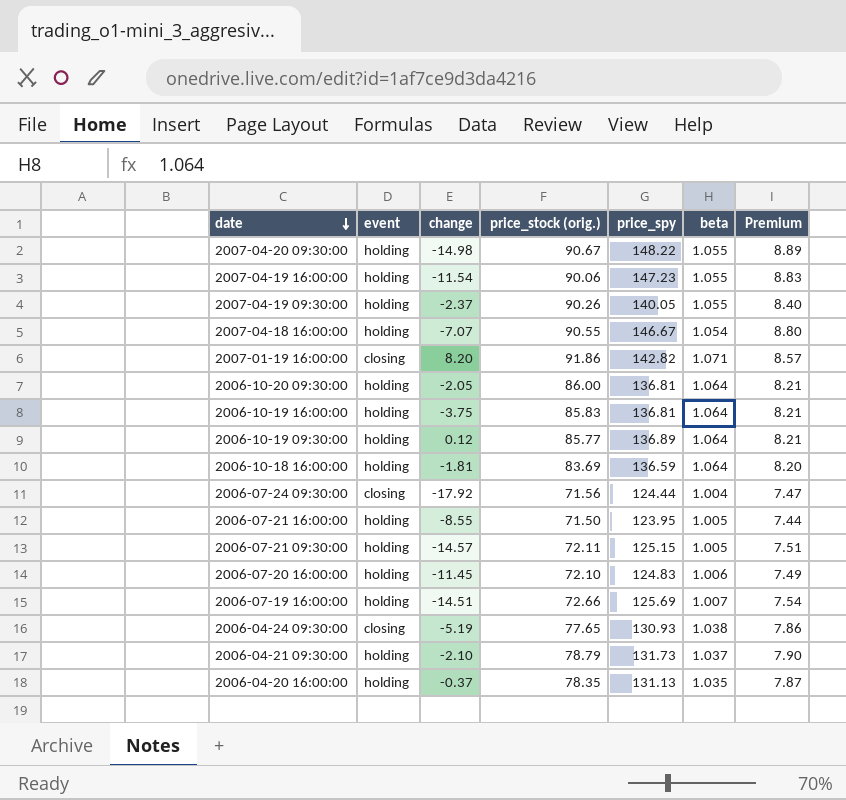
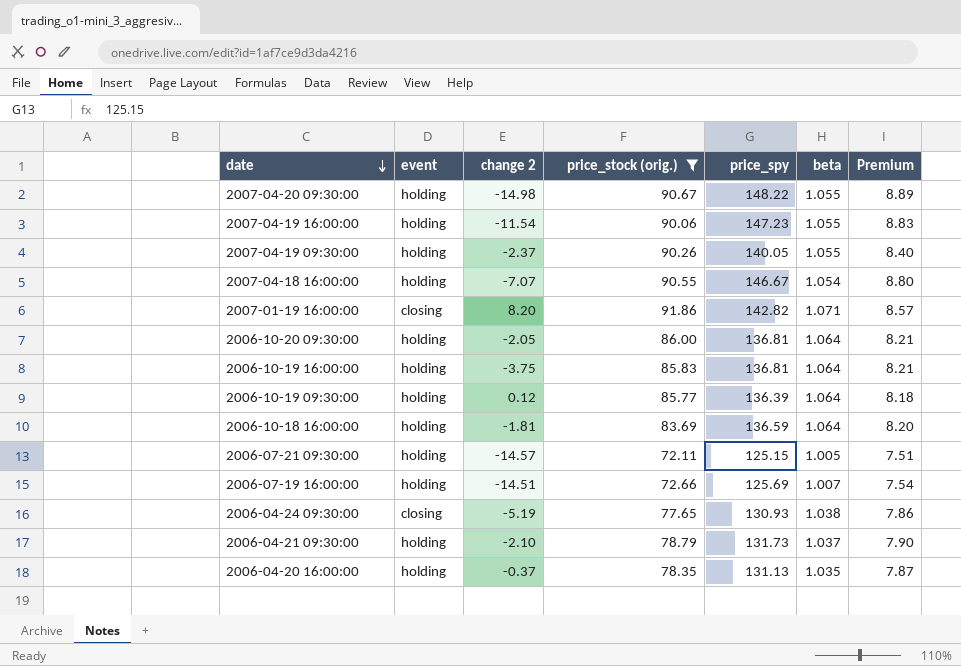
filter: none -> price_stock (orig.) >= 72.11
column name: change -> change 2
2006-10-19 09:30:00 | price_spy: 136.89 -> 136.39
2006-10-19 09:30:00 | Premium: 8.21 -> 8.18

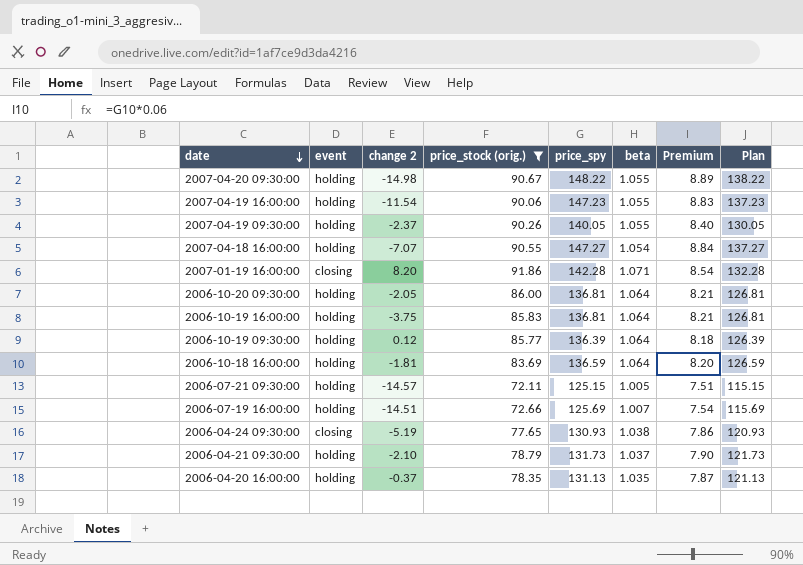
column Plan | formula: none -> [price_spy] - 10
2007-04-18 16:00:00 | price_spy: 146.67 -> 147.27
2007-04-18 16:00:00 | Premium: 8.80 -> 8.84
2007-01-19 16:00:00 | price_spy: 142.82 -> 142.28
2007-01-19 16:00:00 | Premium: 8.57 -> 8.54

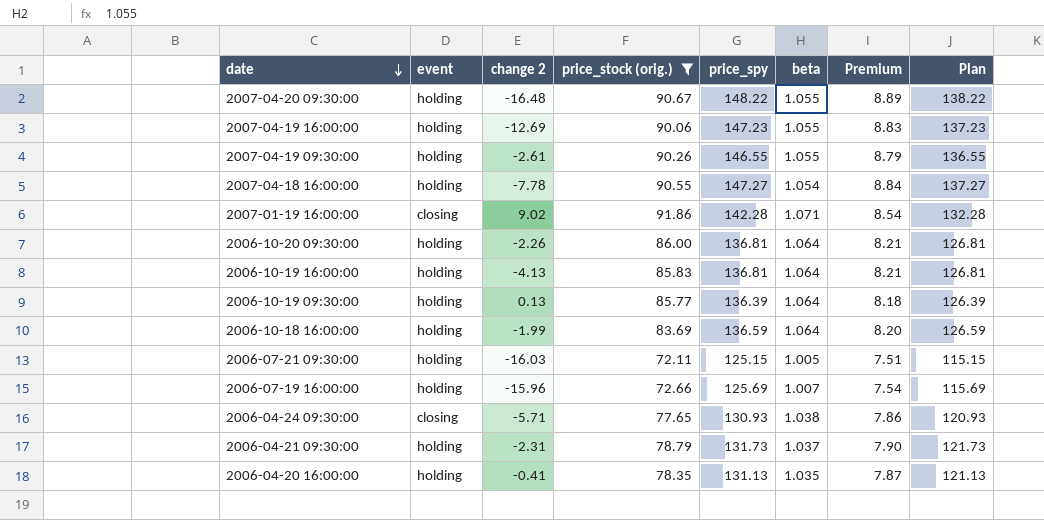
2007-04-20 09:30:00 | change 2: -14.98 -> -16.48
2007-04-19 16:00:00 | change 2: -11.54 -> -12.69
2007-04-19 09:30:00 | change 2: -2.37 -> -2.61
2007-04-19 09:30:00 | price_spy: 140.05 -> 146.55
2007-04-19 09:30:00 | Premium: 8.40 -> 8.79
2007-04-19 09:30:00 | Plan: 130.05 -> 136.55
2007-04-18 16:00:00 | change 2: -7.07 -> -7.78
2007-01-19 16:00:00 | change 2: 8.20 -> 9.02
2006-10-20 09:30:00 | change 2: -2.05 -> -2.26
2006-10-19 16:00:00 | change 2: -3.75 -> -4.13
2006-10-19 09:30:00 | change 2: 0.12 -> 0.13
2006-10-18 16:00:00 | change 2: -1.81 -> -1.99
2006-07-21 09:30:00 | change 2: -14.57 -> -16.03
2006-07-19 16:00:00 | change 2: -14.51 -> -15.96
2006-04-24 09:30:00 | change 2: -5.19 -> -5.71
2006-04-21 09:30:00 | change 2: -2.10 -> -2.31
2006-04-20 16:00:00 | change 2: -0.37 -> -0.41

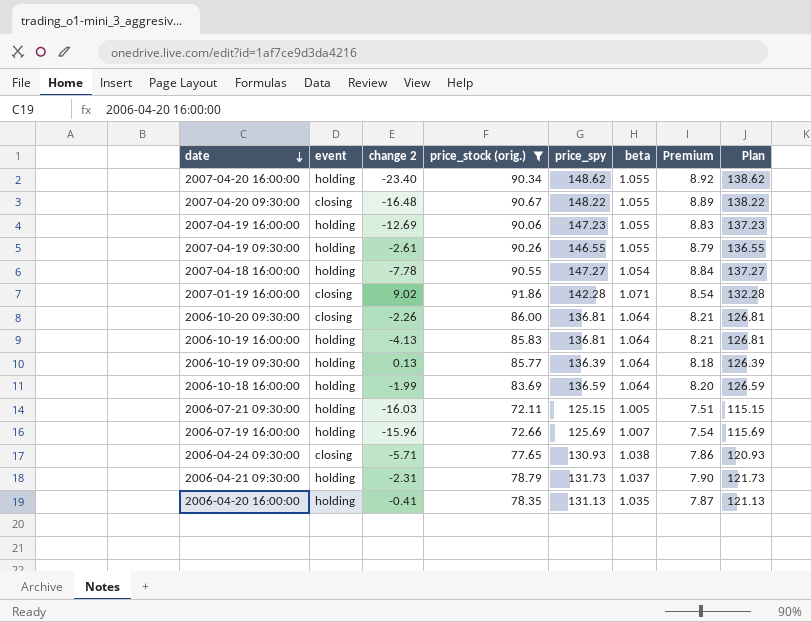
row 2007-04-20 16:00:00: none -> holding | -23.40 | 90.34 | 148.62 | 1.055 | 8.92 | 138.62
2007-04-20 09:30:00 | event: holding -> closing
2006-10-20 09:30:00 | event: holding -> closing

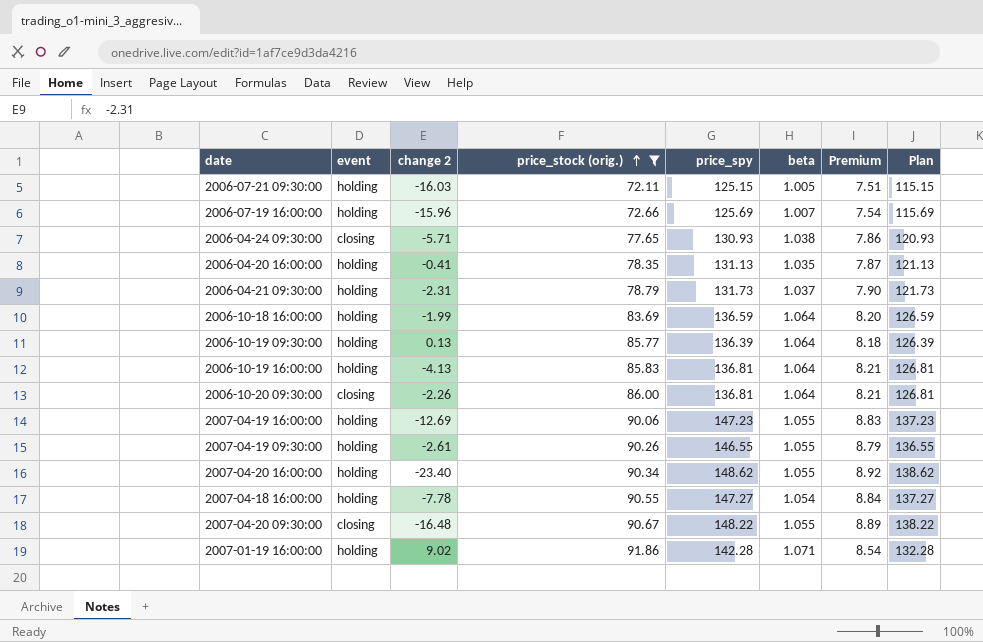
row order: date descending -> price_stock (orig.) ascending
2007-01-19 16:00:00 | event: closing -> holding

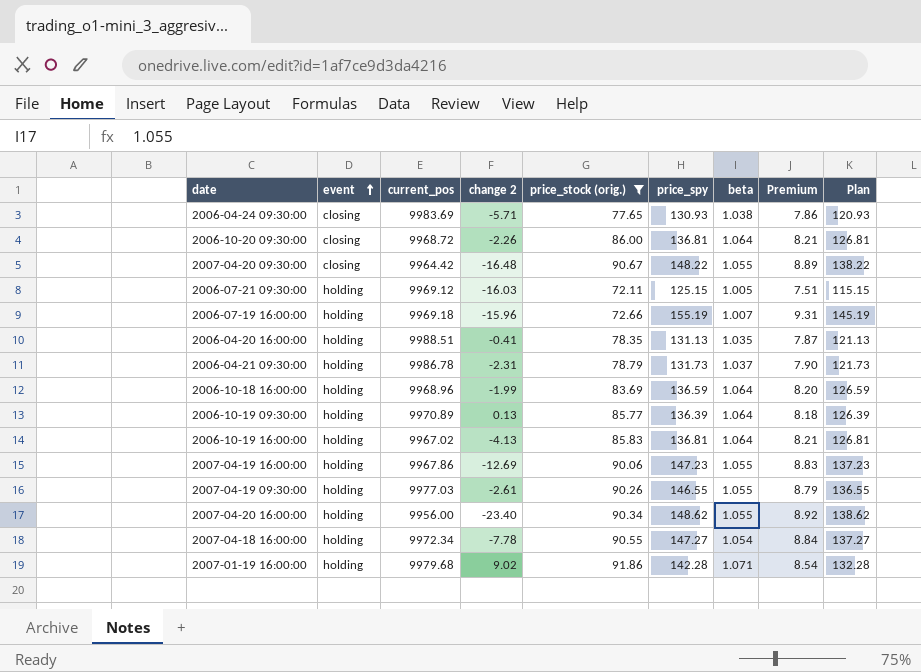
row order: price_stock (orig.) ascending -> event ascending
column current_pos | position: none -> 3
2006-07-19 16:00:00 | price_spy: 125.69 -> 155.19
2006-07-19 16:00:00 | Premium: 7.54 -> 9.31
2006-07-19 16:00:00 | Plan: 115.69 -> 145.19

